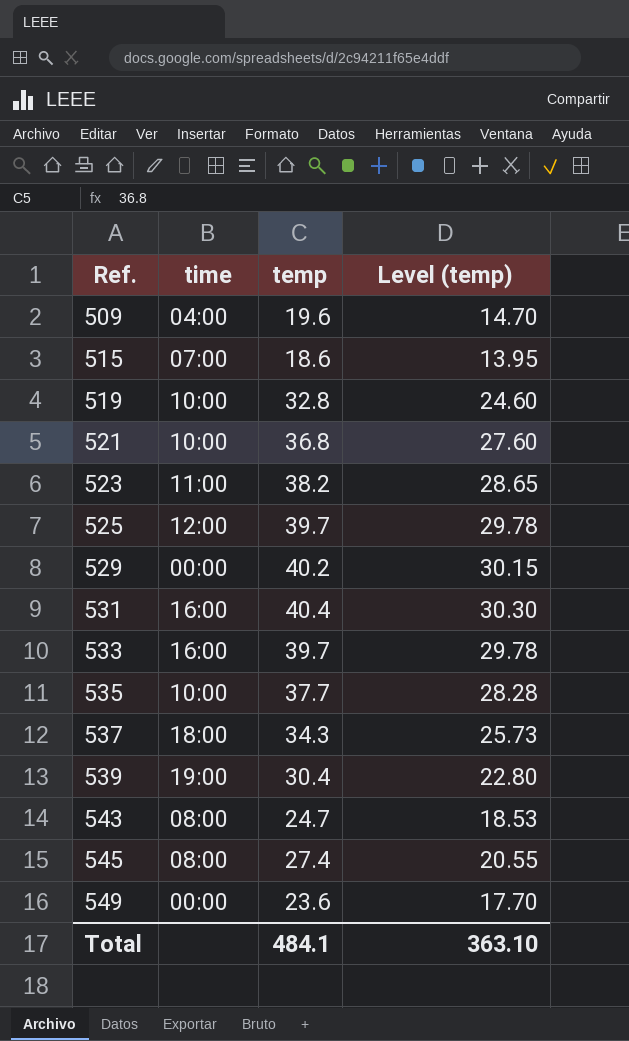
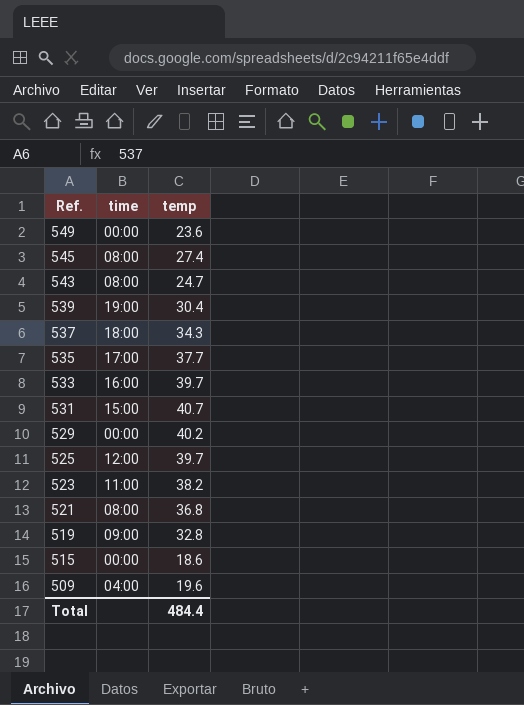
row order: Ref. ascending -> Ref. descending
column Level (temp) | formula: [temp] * 0.75 -> none
535 | time: 10:00 -> 17:00
531 | time: 16:00 -> 15:00
531 | temp: 40.4 -> 40.7
521 | time: 10:00 -> 08:00
519 | time: 10:00 -> 09:00
515 | time: 07:00 -> 00:00
Total | temp: 484.1 -> 484.4

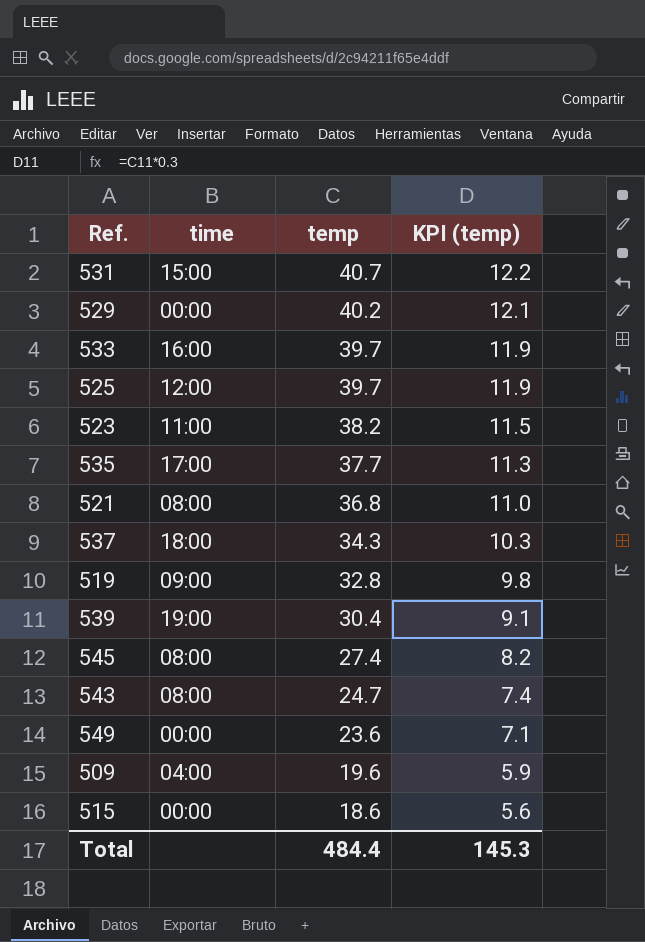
row order: Ref. descending -> temp descending
column KPI (temp) | formula: none -> [temp] * 0.3

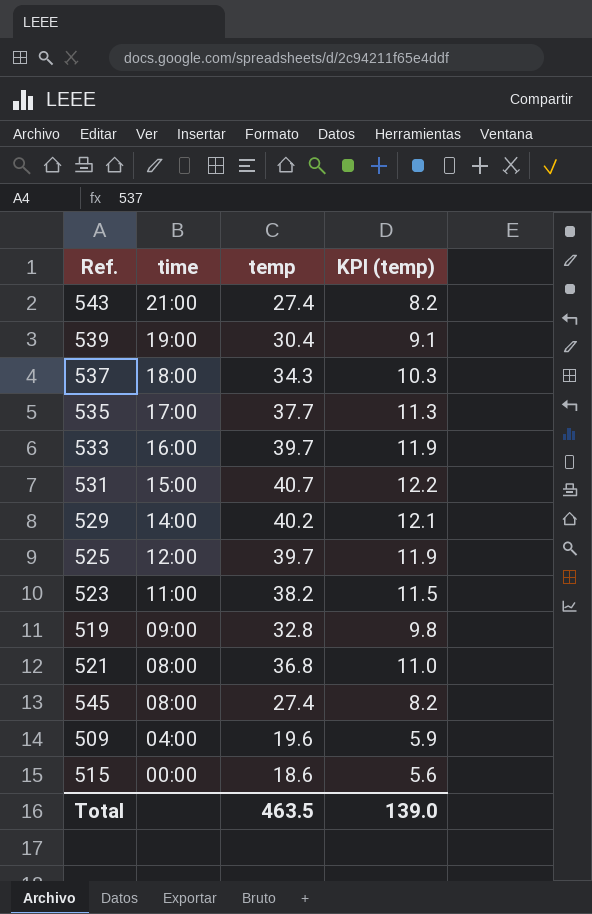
row order: temp descending -> time descending
row 549: 00:00 | 23.6 | 7.1 -> none
543 | time: 08:00 -> 21:00
543 | temp: 24.7 -> 27.4
543 | KPI (temp): 7.4 -> 8.2
529 | time: 00:00 -> 14:00
Total | temp: 484.4 -> 463.5
Total | KPI (temp): 145.3 -> 139.0

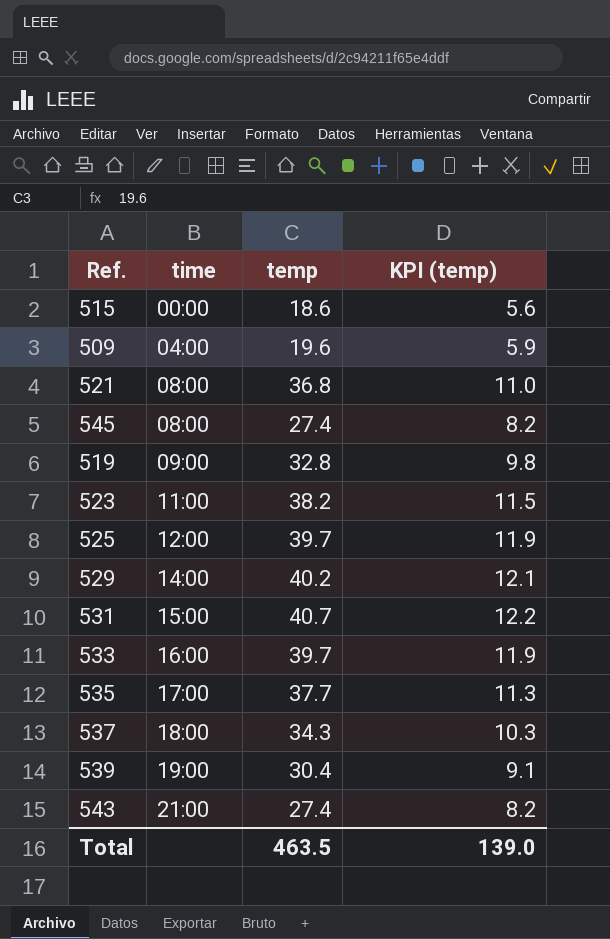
row order: time descending -> time ascending

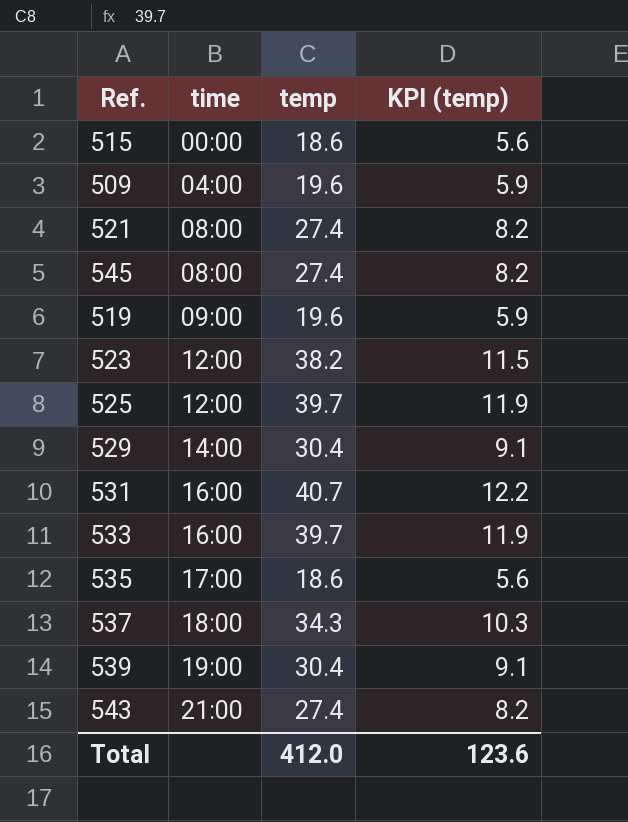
521 | temp: 36.8 -> 27.4
521 | KPI (temp): 11.0 -> 8.2
519 | temp: 32.8 -> 19.6
519 | KPI (temp): 9.8 -> 5.9
523 | time: 11:00 -> 12:00
529 | temp: 40.2 -> 30.4
529 | KPI (temp): 12.1 -> 9.1
531 | time: 15:00 -> 16:00
535 | temp: 37.7 -> 18.6
535 | KPI (temp): 11.3 -> 5.6
Total | temp: 463.5 -> 412.0
Total | KPI (temp): 139.0 -> 123.6

